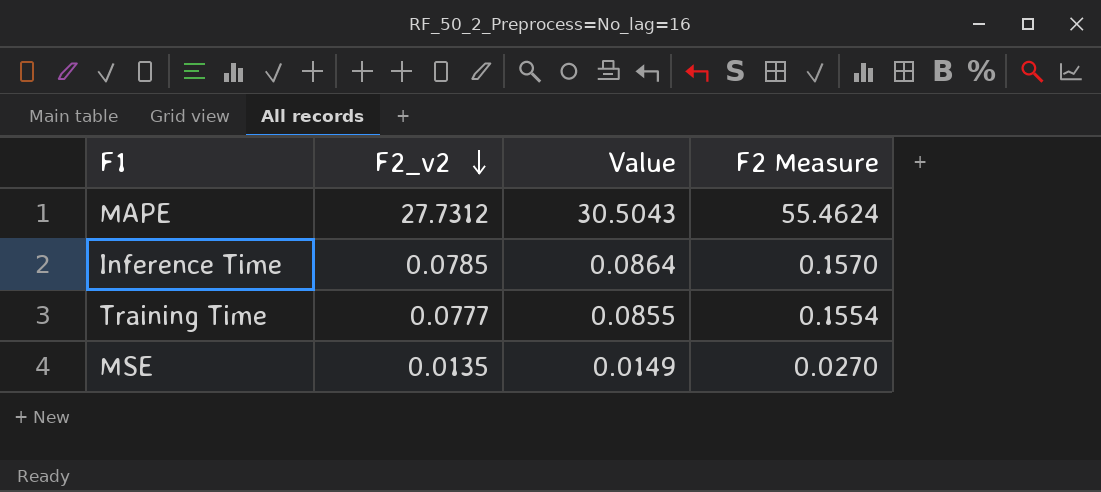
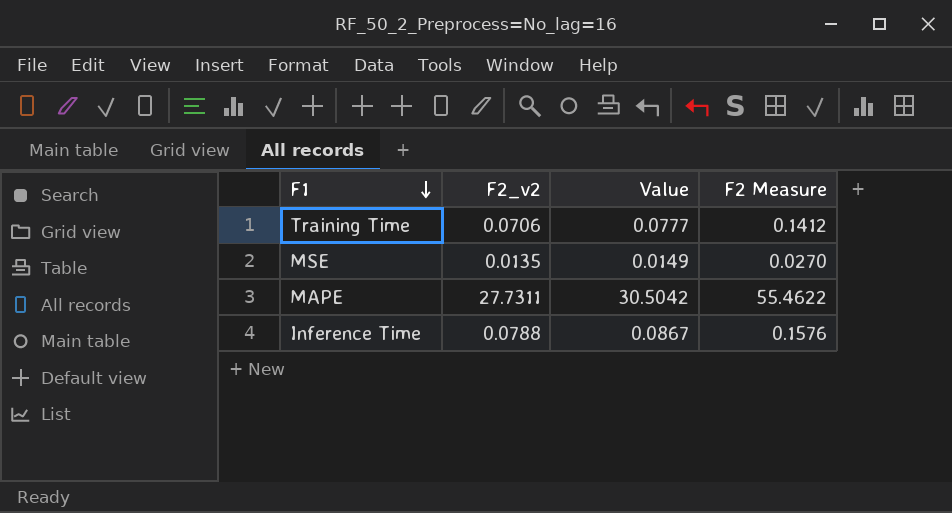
row order: F2_v2 descending -> F1 descending
Training Time | F2_v2: 0.0777 -> 0.0706
Training Time | Value: 0.0855 -> 0.0777
Training Time | F2 Measure: 0.1554 -> 0.1412
MAPE | F2_v2: 27.7312 -> 27.7311
MAPE | Value: 30.5043 -> 30.5042
MAPE | F2 Measure: 55.4624 -> 55.4622
Inference Time | F2_v2: 0.0785 -> 0.0788
Inference Time | Value: 0.0864 -> 0.0867
Inference Time | F2 Measure: 0.1570 -> 0.1576

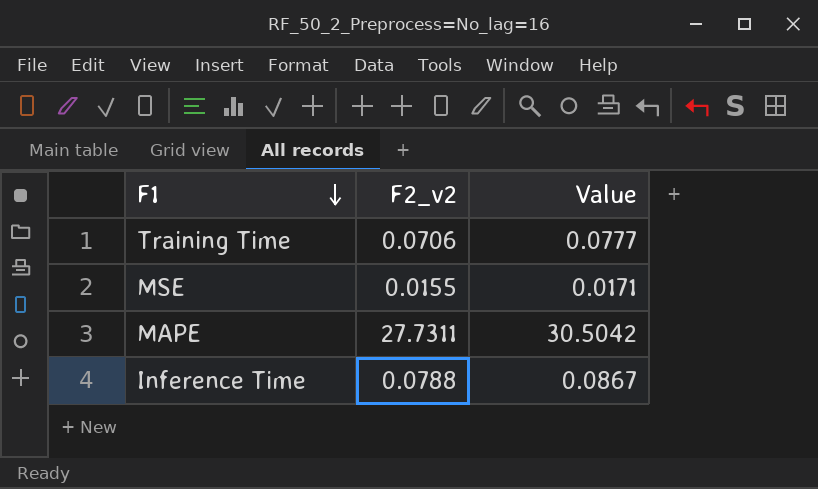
column F2 Measure | formula: [F2_v2] * 2 -> none
MSE | F2_v2: 0.0135 -> 0.0155
MSE | Value: 0.0149 -> 0.0171

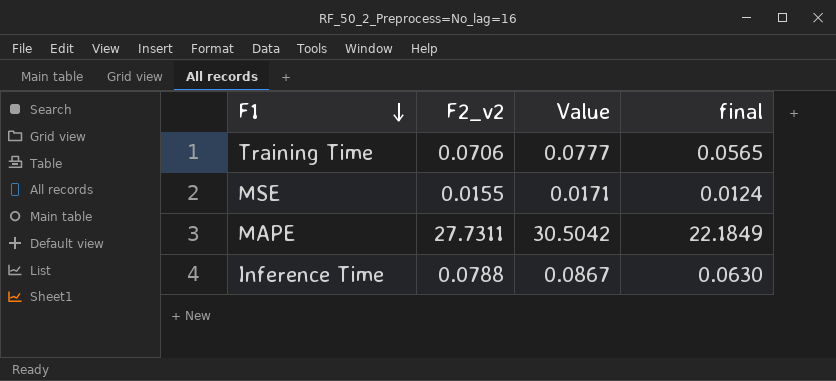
column final | formula: none -> [F2_v2] * 0.8

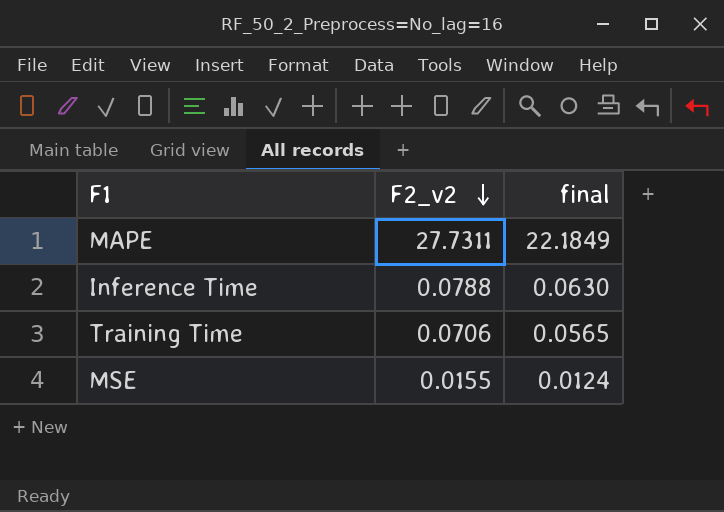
row order: F1 descending -> F2_v2 descending
column Value | formula: [F2_v2] * 1.1 -> none

